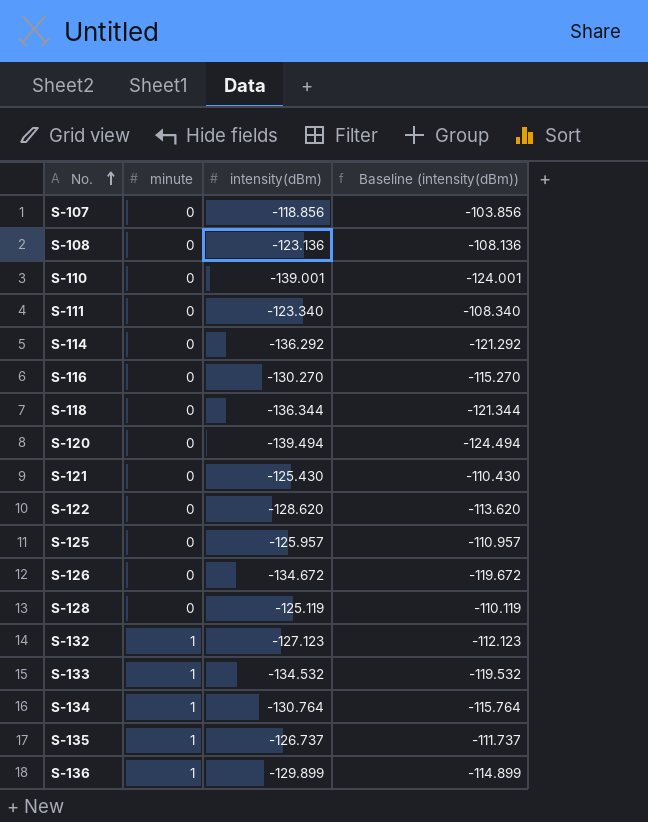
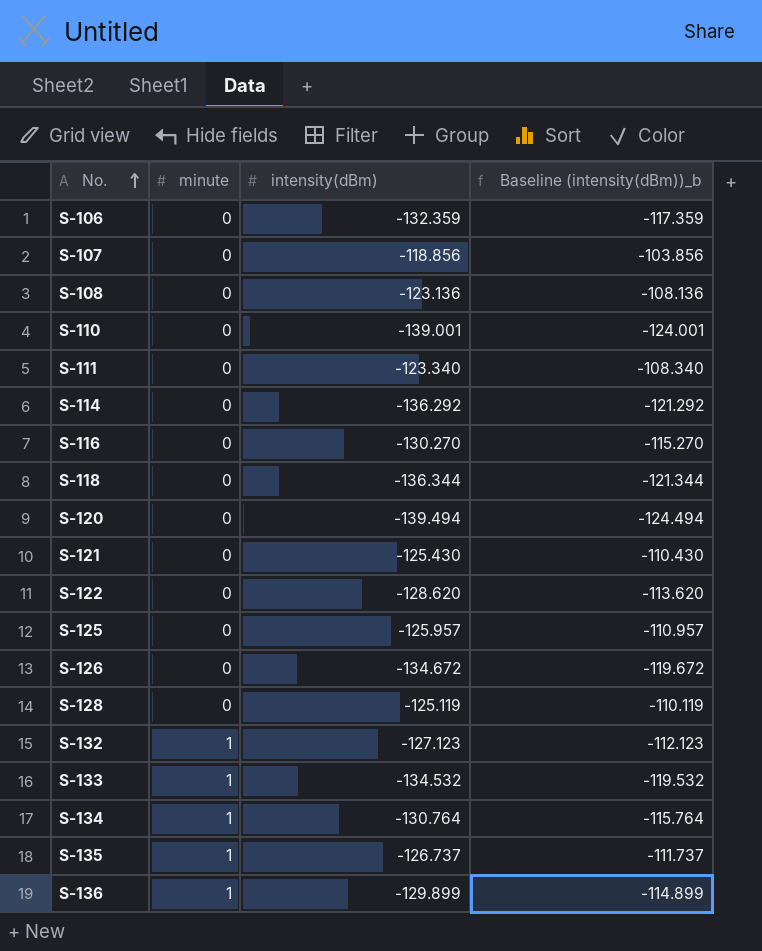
column name: Baseline (intensity(dBm)) -> Baseline (intensity(dBm))_b
row S-106: none -> 0 | -132.359 | -117.359

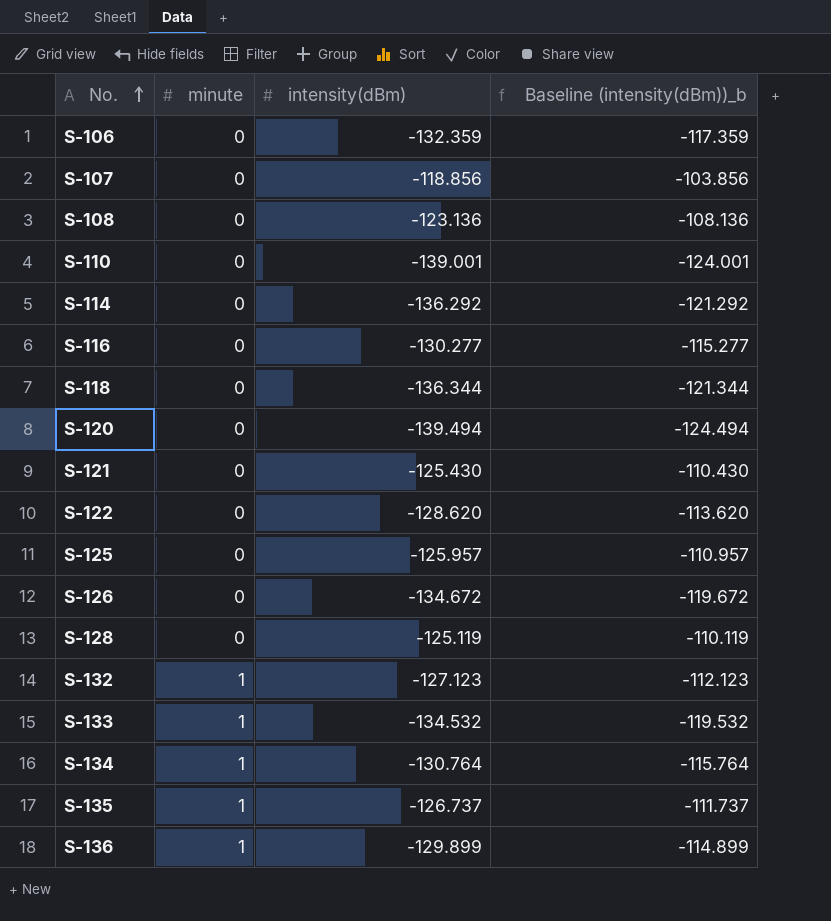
row S-111: 0 | -123.340 | -108.340 -> none
S-116 | intensity(dBm): -130.270 -> -130.277
S-116 | Baseline (intensity(dBm))_b: -115.270 -> -115.277

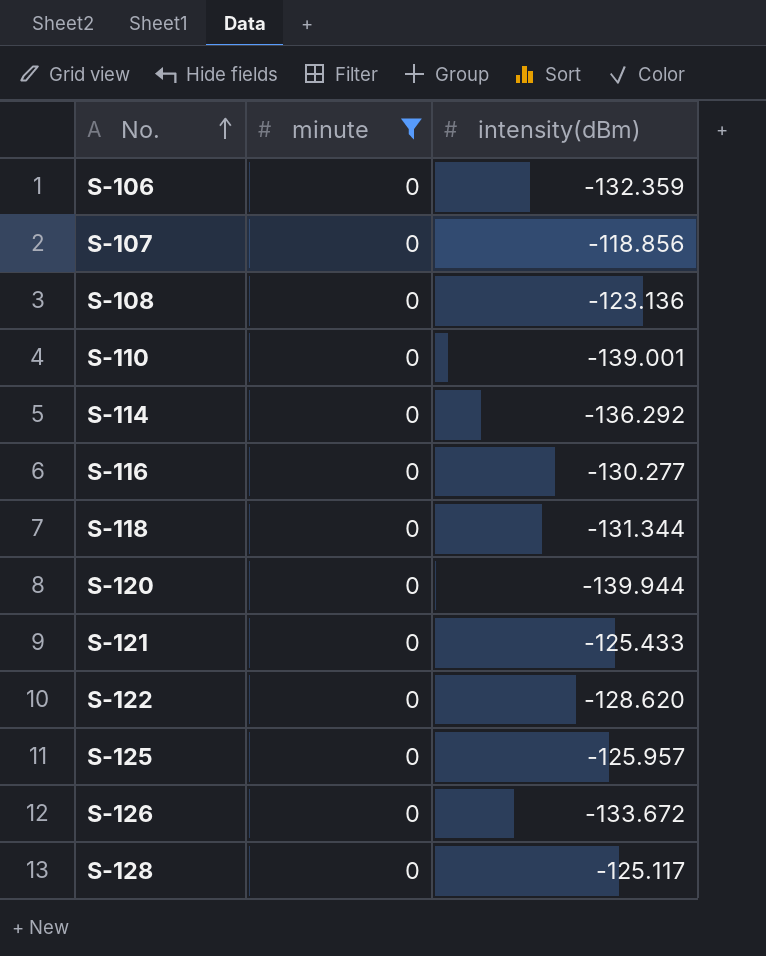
filter: none -> minute = 0
column Baseline (intensity(dBm))_b | formula: [intensity(dBm)] + 15 -> none
S-118 | intensity(dBm): -136.344 -> -131.344
S-120 | intensity(dBm): -139.494 -> -139.944
S-121 | intensity(dBm): -125.430 -> -125.433
S-126 | intensity(dBm): -134.672 -> -133.672
S-128 | intensity(dBm): -125.119 -> -125.117

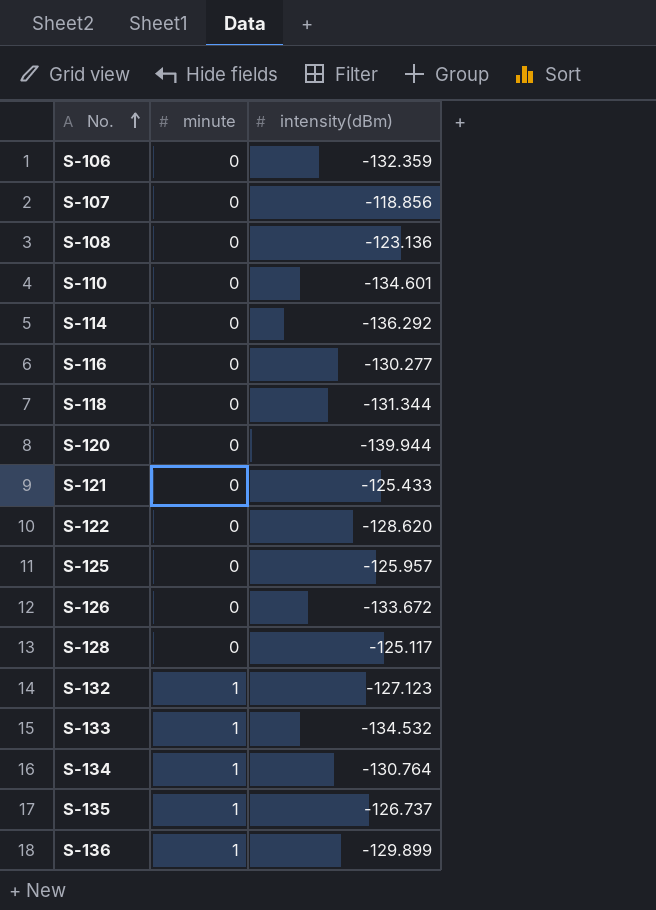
filter: minute = 0 -> none
S-110 | intensity(dBm): -139.001 -> -134.601

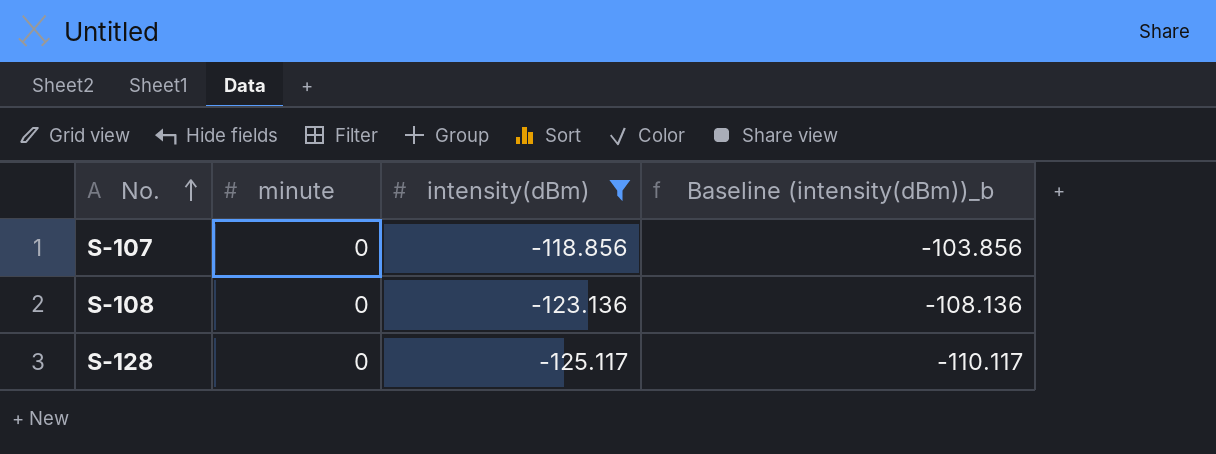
filter: none -> intensity(dBm) >= -125.117
column Baseline (intensity(dBm))_b | formula: none -> [intensity(dBm)] + 15

